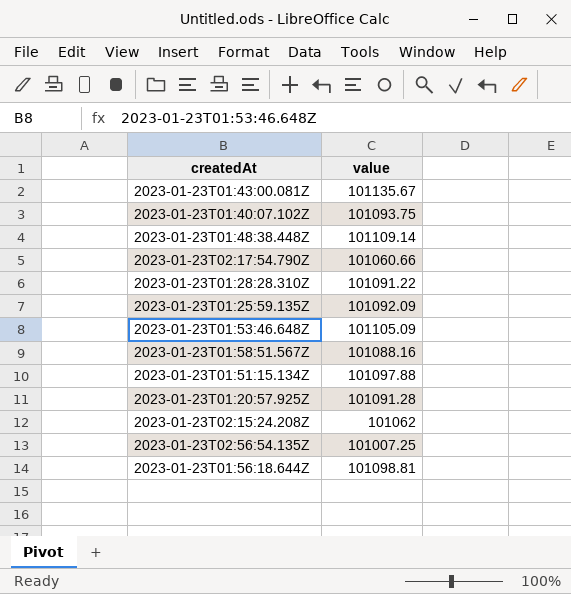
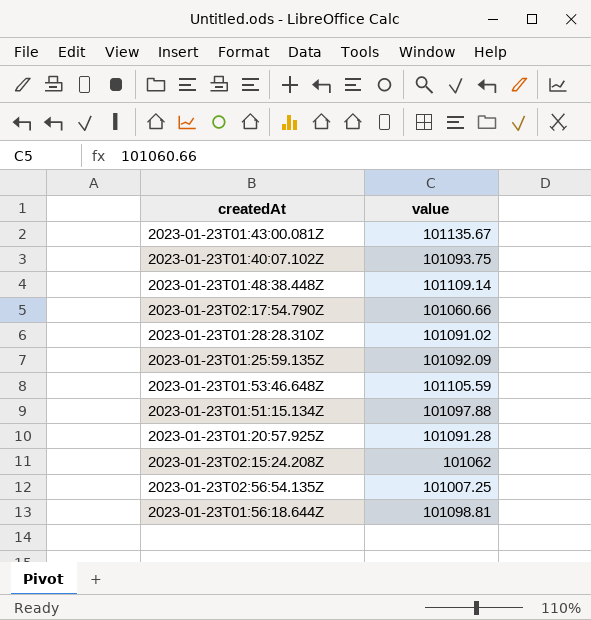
row 2023-01-23T01:58:51.567Z: 101088.16 -> none
2023-01-23T01:28:28.310Z | value: 101091.22 -> 101091.02
2023-01-23T01:53:46.648Z | value: 101105.09 -> 101105.59

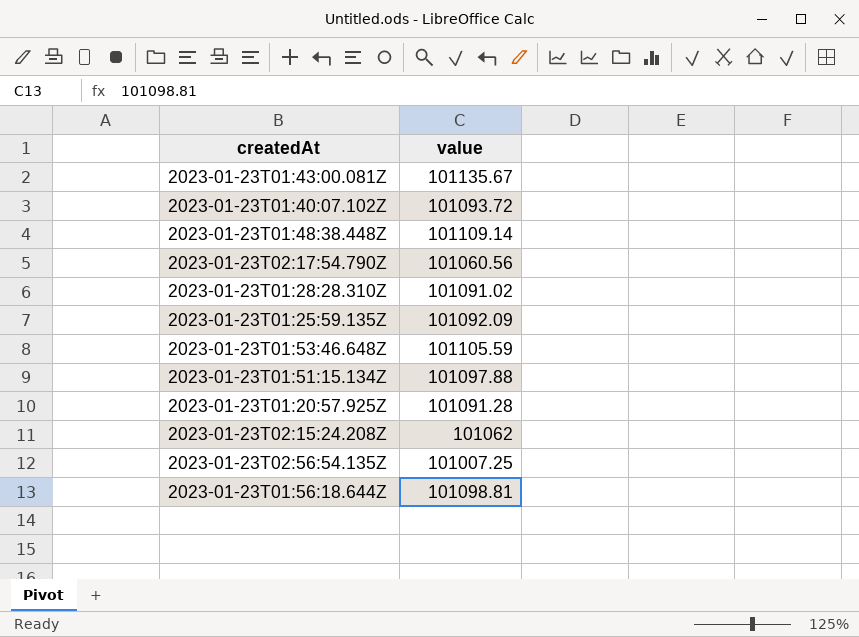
2023-01-23T01:40:07.102Z | value: 101093.75 -> 101093.72
2023-01-23T02:17:54.790Z | value: 101060.66 -> 101060.56

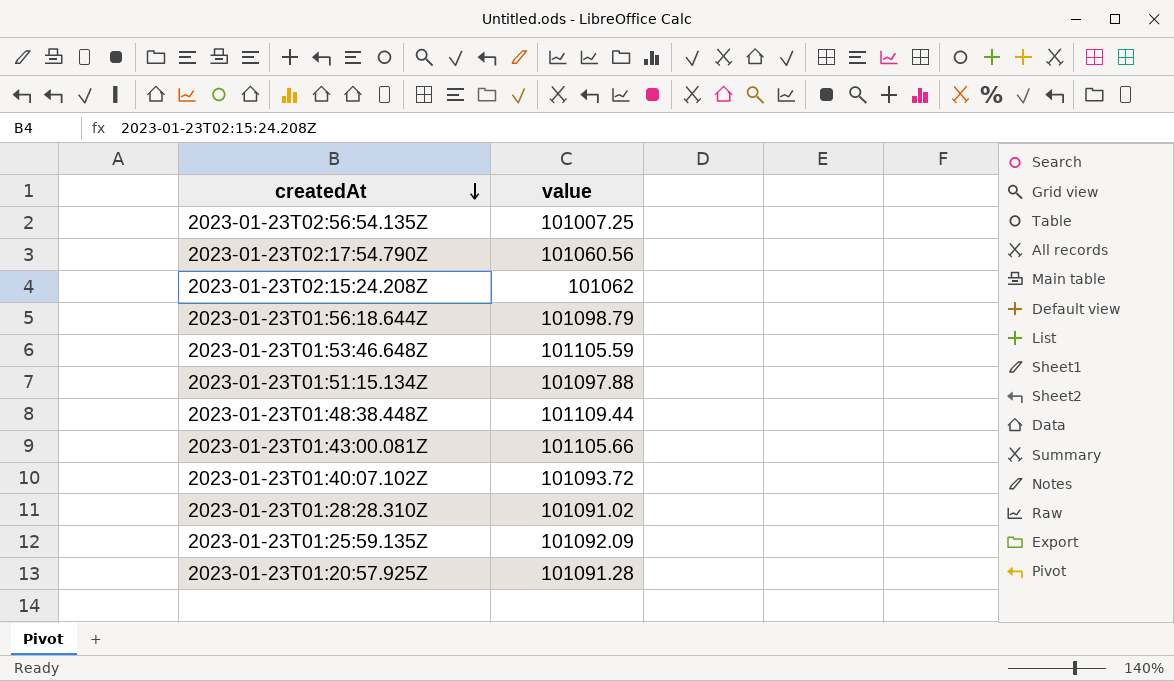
row order: none -> createdAt descending
2023-01-23T01:56:18.644Z | value: 101098.81 -> 101098.79
2023-01-23T01:48:38.448Z | value: 101109.14 -> 101109.44
2023-01-23T01:43:00.081Z | value: 101135.67 -> 101105.66

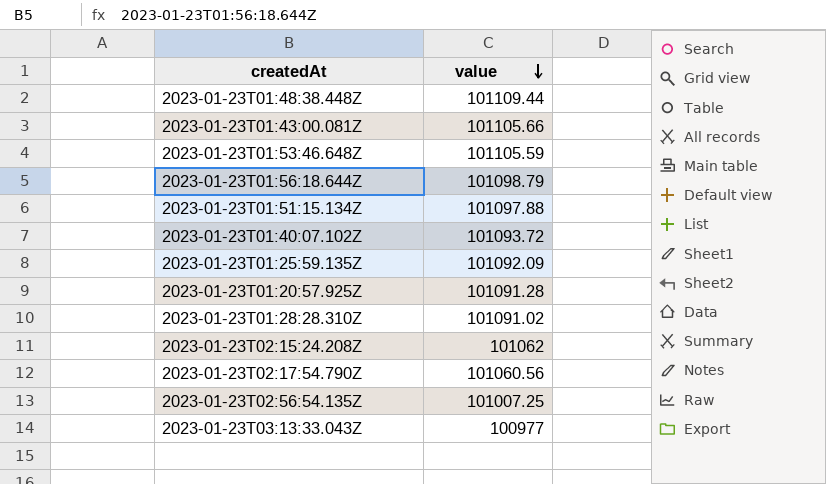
row order: createdAt descending -> value descending
row 2023-01-23T03:13:33.043Z: none -> 100977

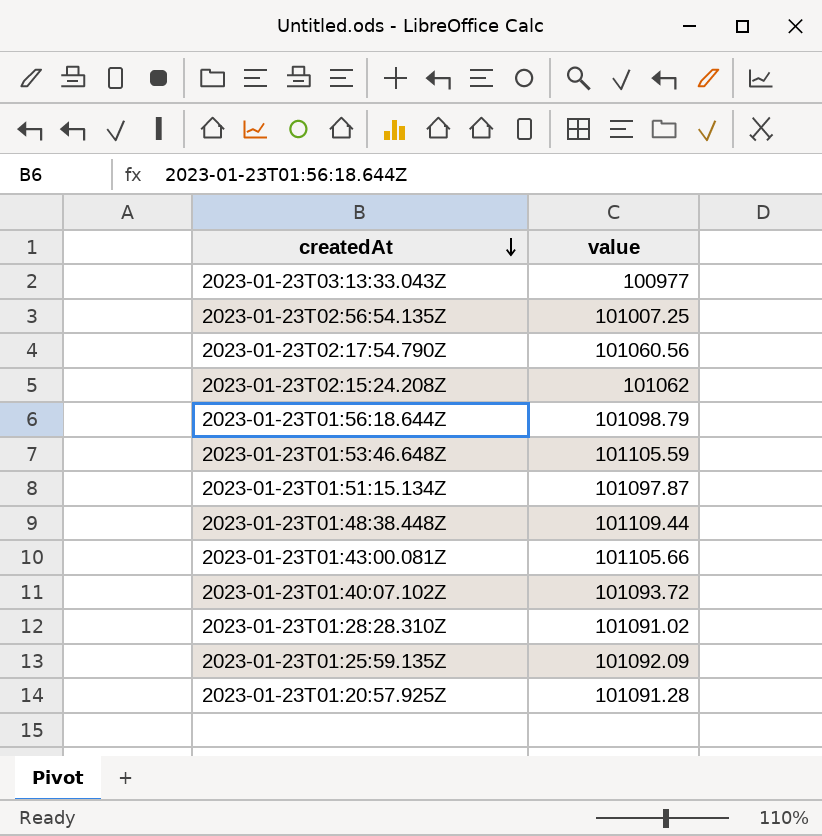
row order: value descending -> createdAt descending
2023-01-23T01:51:15.134Z | value: 101097.88 -> 101097.87

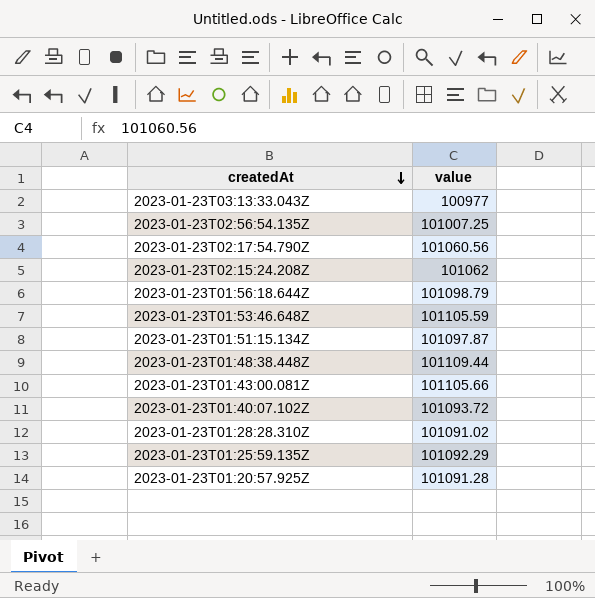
2023-01-23T01:25:59.135Z | value: 101092.09 -> 101092.29

